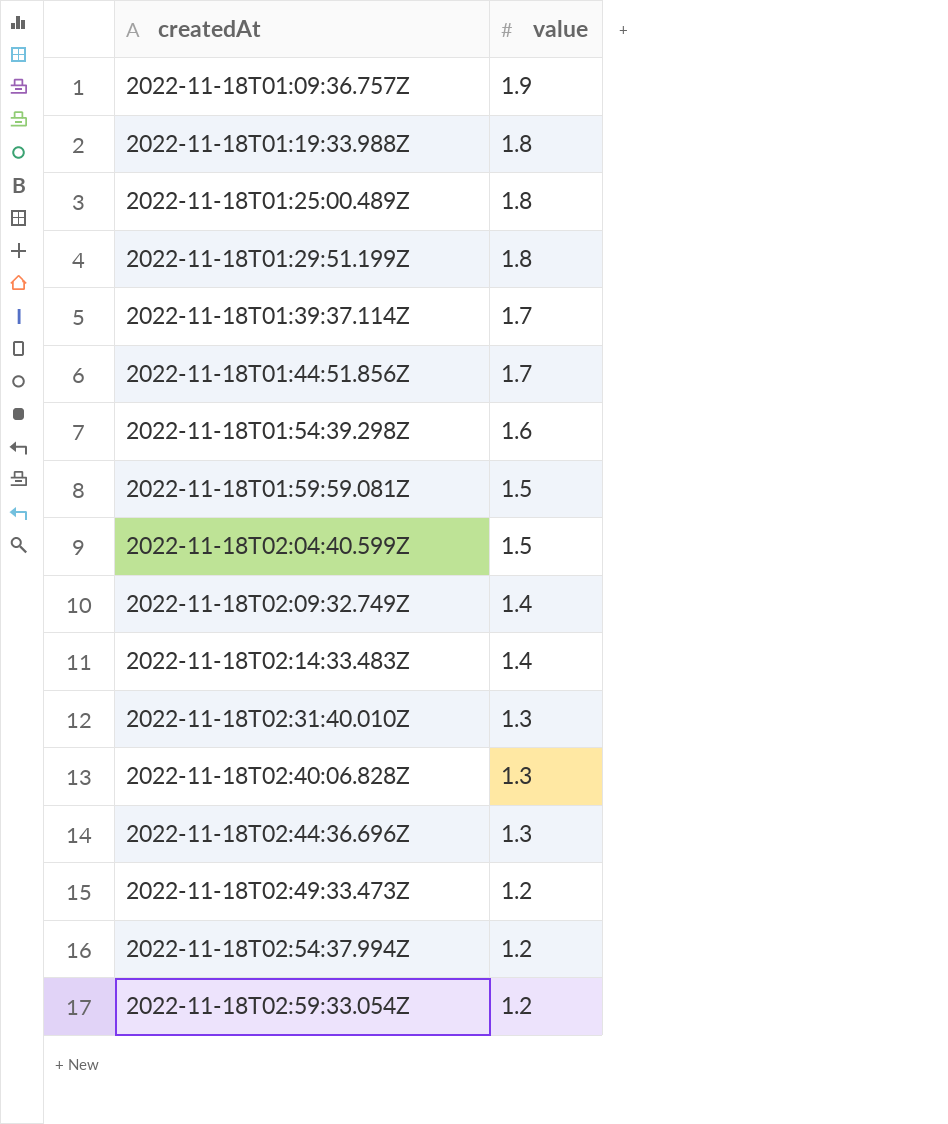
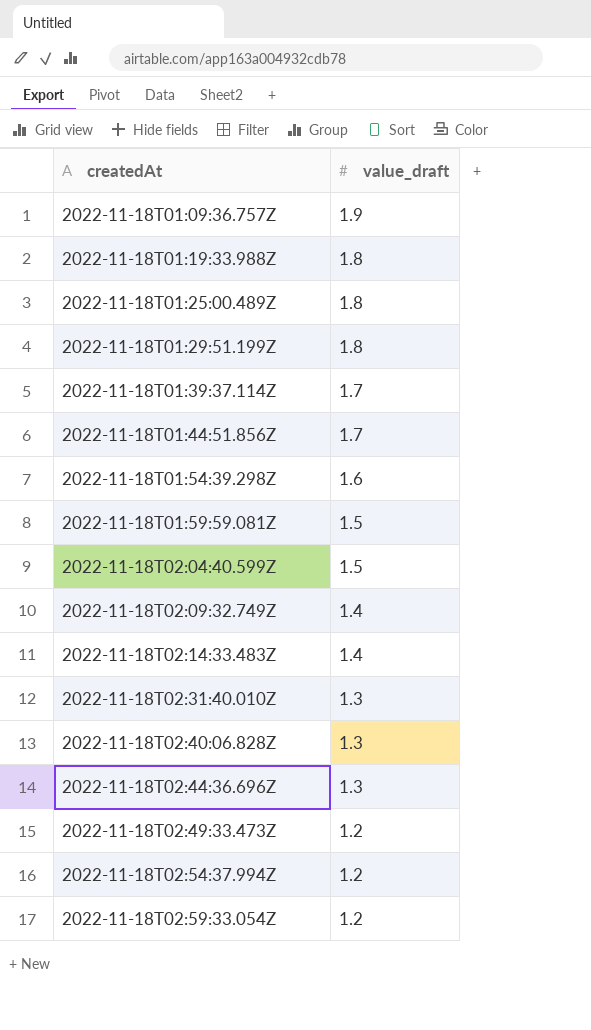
column name: value -> value_draft

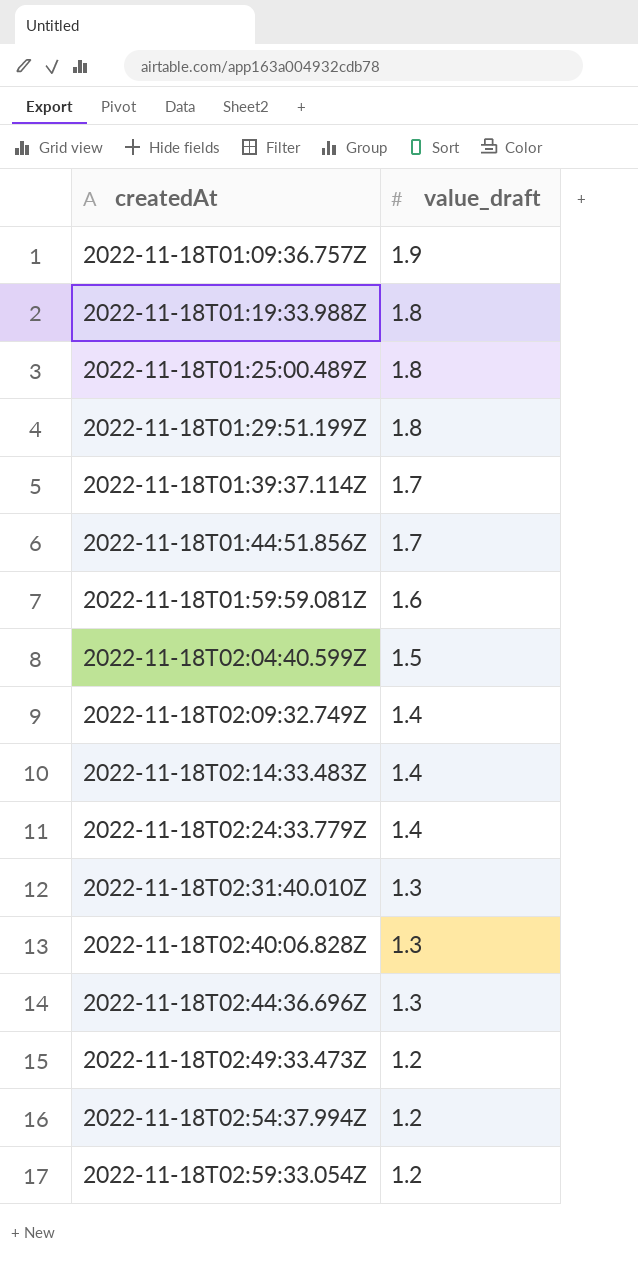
row 2022-11-18T01:54:39.298Z: 1.6 -> none
2022-11-18T01:59:59.081Z | value_draft: 1.5 -> 1.6
row 2022-11-18T02:24:33.779Z: none -> 1.4

